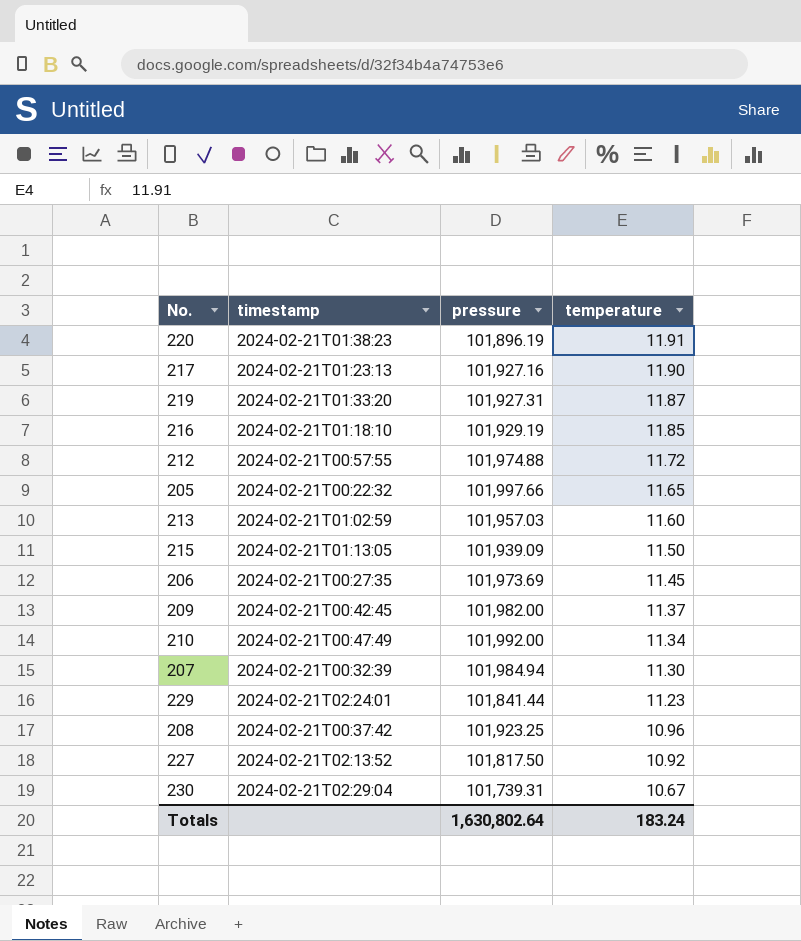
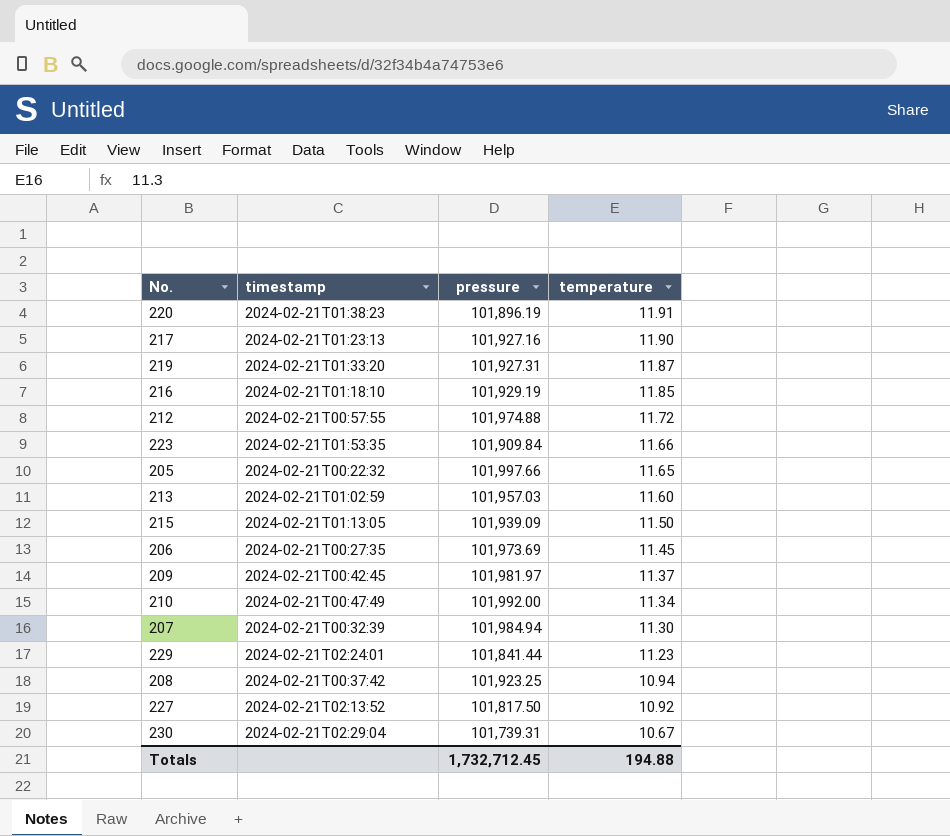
row 223: none -> 2024-02-21T01:53:35 | 101,909.84 | 11.66
209 | pressure: 101,982.00 -> 101,981.97
208 | temperature: 10.96 -> 10.94
Totals | pressure: 1,630,802.64 -> 1,732,712.45
Totals | temperature: 183.24 -> 194.88

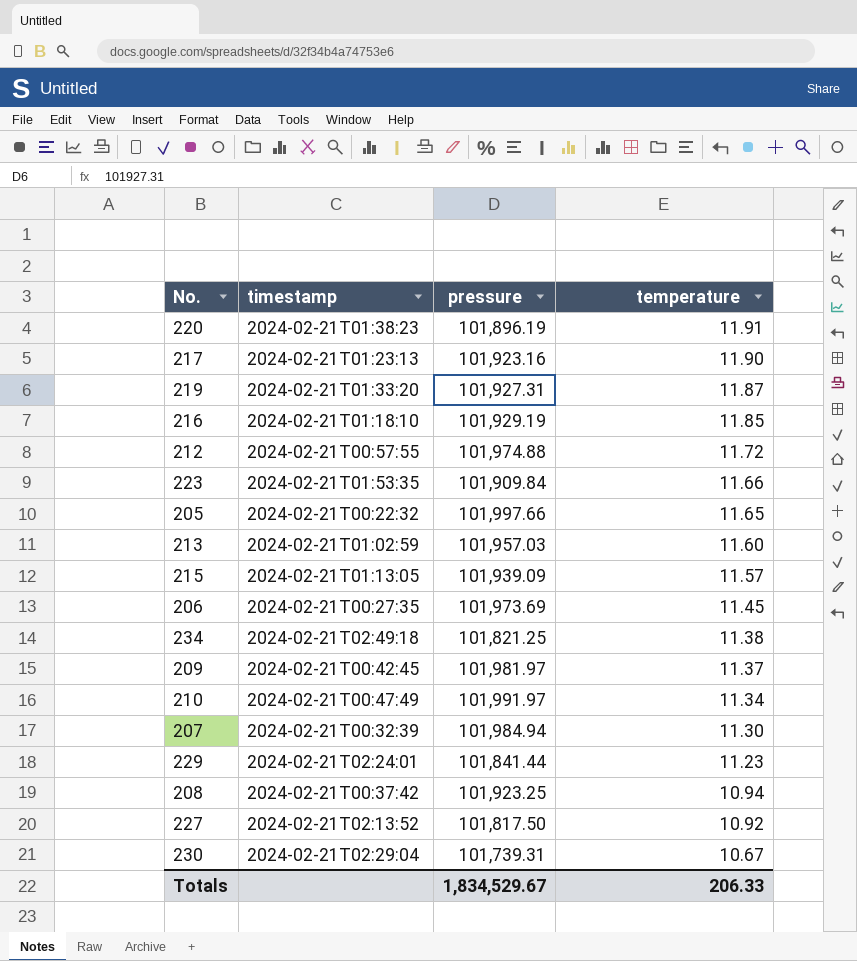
217 | pressure: 101,927.16 -> 101,923.16
215 | temperature: 11.50 -> 11.57
row 234: none -> 2024-02-21T02:49:18 | 101,821.25 | 11.38
210 | pressure: 101,992.00 -> 101,991.97
Totals | pressure: 1,732,712.45 -> 1,834,529.67
Totals | temperature: 194.88 -> 206.33

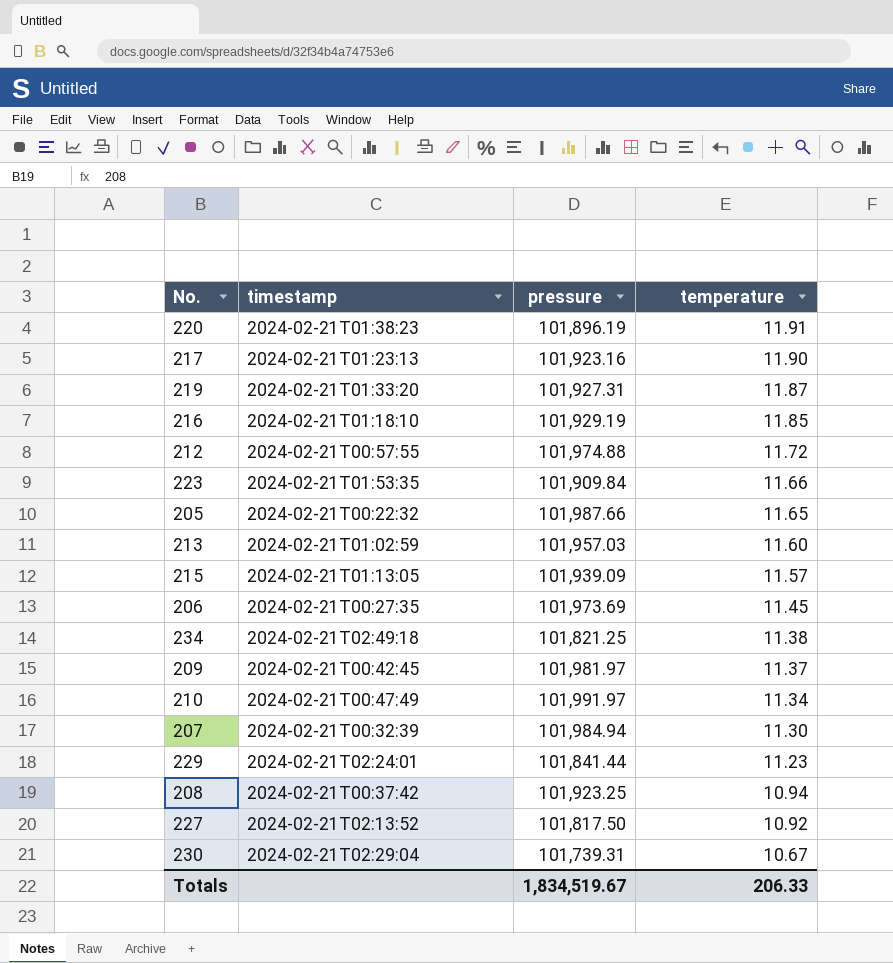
205 | pressure: 101,997.66 -> 101,987.66
Totals | pressure: 1,834,529.67 -> 1,834,519.67

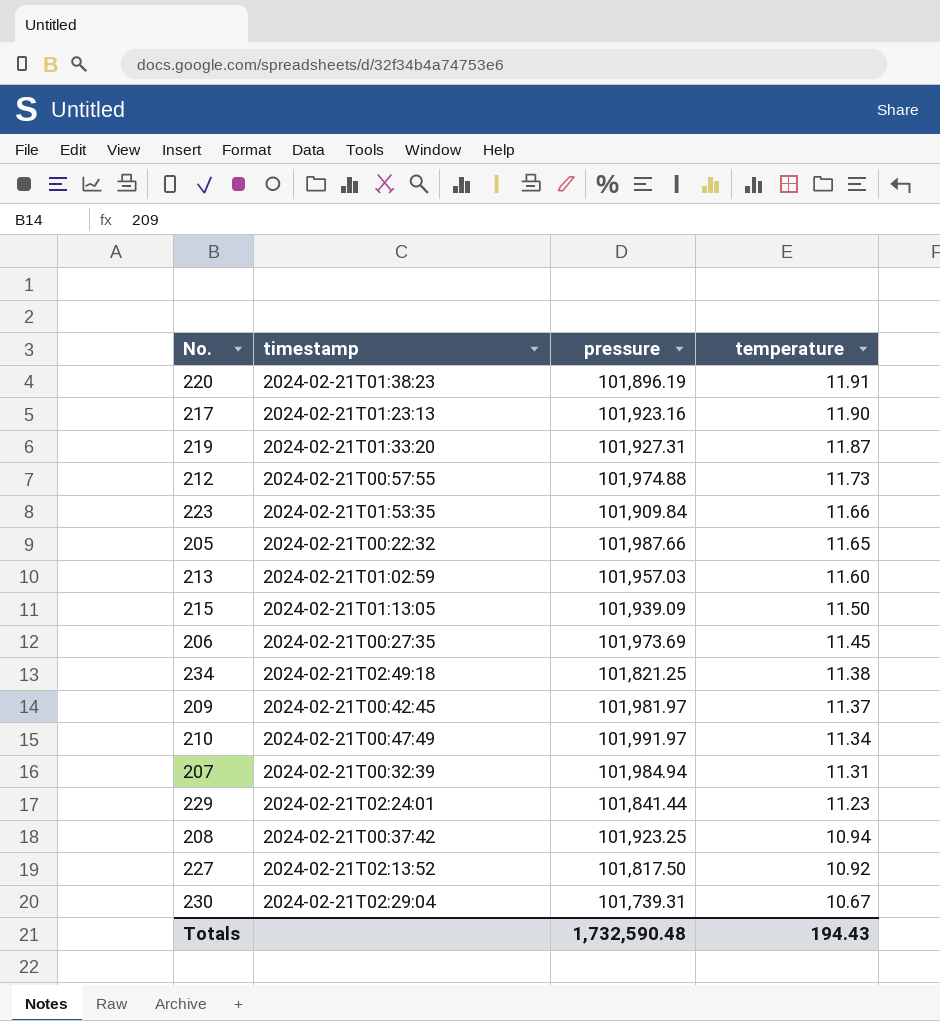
row 216: 2024-02-21T01:18:10 | 101,929.19 | 11.85 -> none
212 | temperature: 11.72 -> 11.73
215 | temperature: 11.57 -> 11.50
207 | temperature: 11.30 -> 11.31
Totals | pressure: 1,834,519.67 -> 1,732,590.48
Totals | temperature: 206.33 -> 194.43

